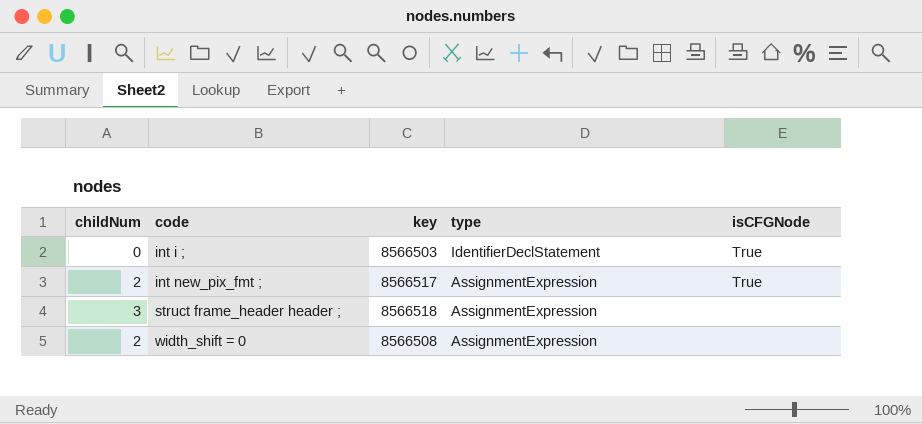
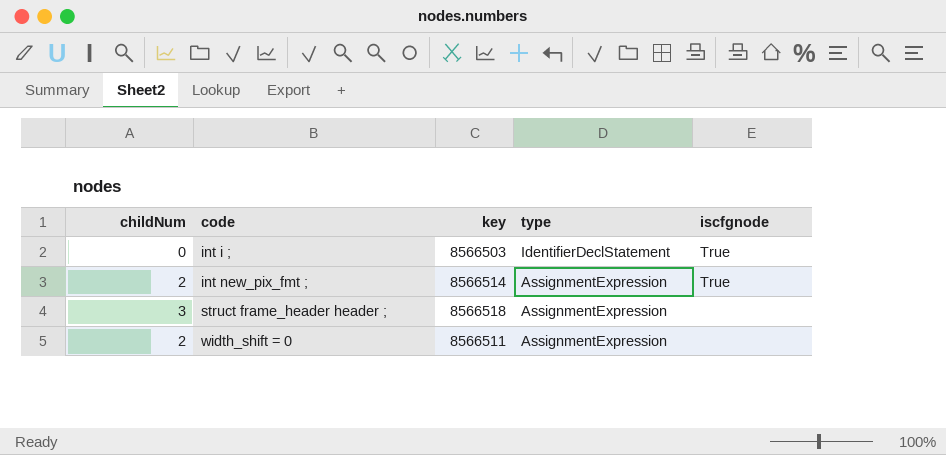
column name: isCFGNode -> iscfgnode
int new_pix_fmt ; | key: 8566517 -> 8566514
width_shift = 0 | key: 8566508 -> 8566511

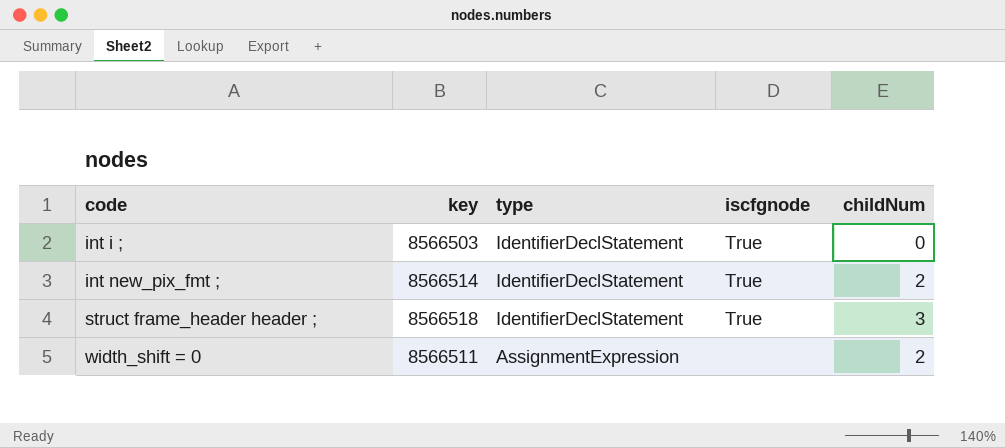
column childNum | position: 1 -> 5
int new_pix_fmt ; | type: AssignmentExpression -> IdentifierDeclStatement
struct frame_header header ; | type: AssignmentExpression -> IdentifierDeclStatement
struct frame_header header ; | iscfgnode: none -> True

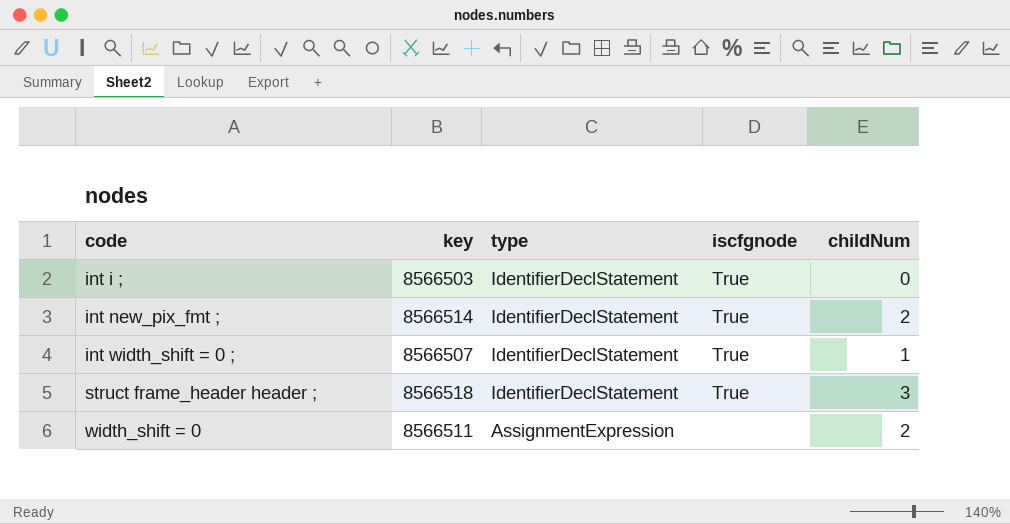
row int width_shift = 0 ;: none -> 8566507 | IdentifierDeclStatement | True | 1

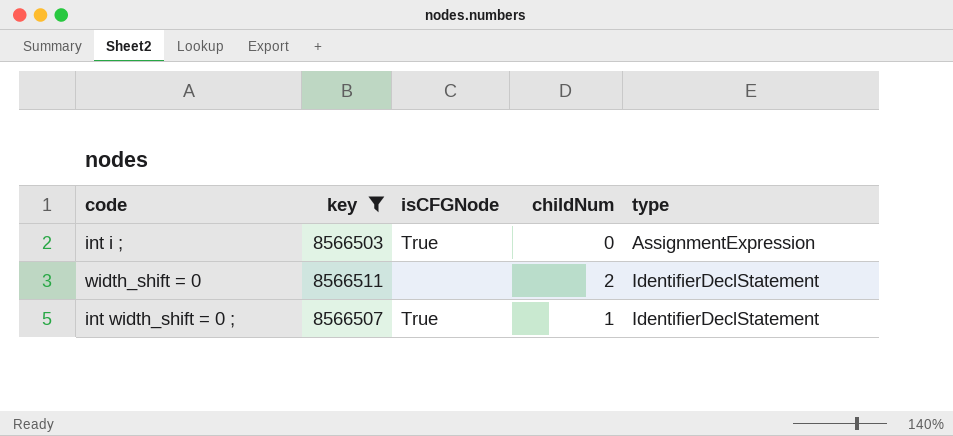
filter: none -> key <= 8566511
row order: code ascending -> type ascending
column name: iscfgnode -> isCFGNode
column type | position: 3 -> 5
int i ; | type: IdentifierDeclStatement -> AssignmentExpression
width_shift = 0 | type: AssignmentExpression -> IdentifierDeclStatement

